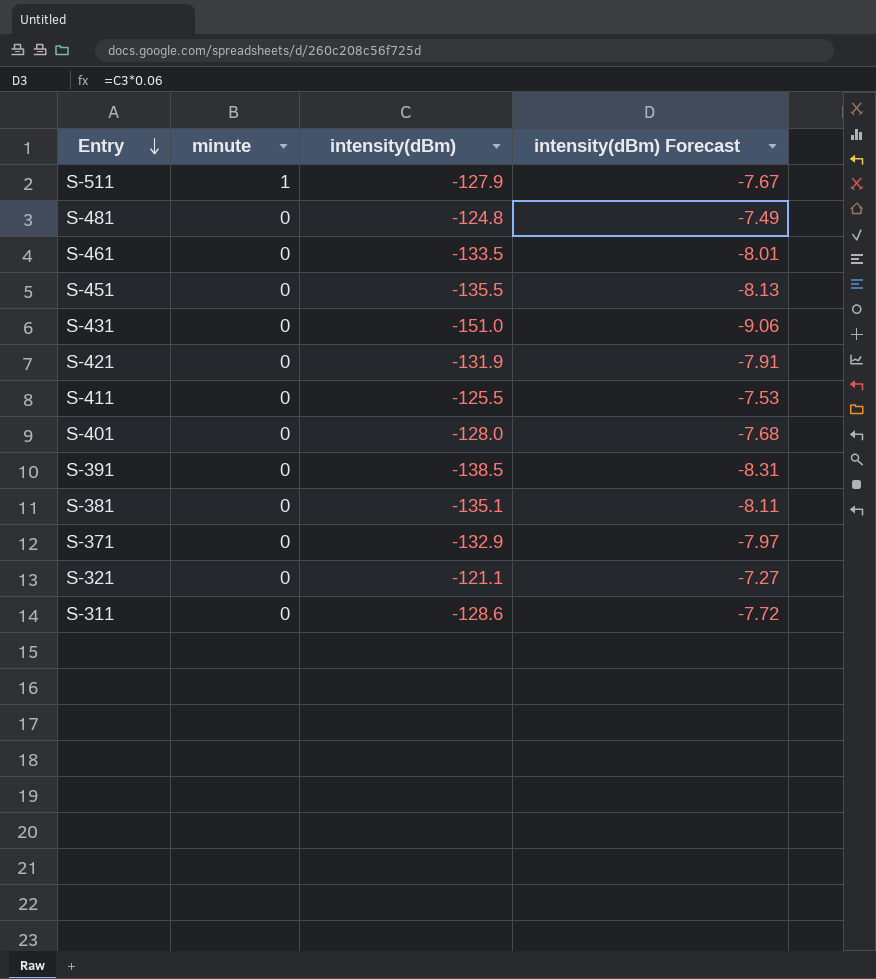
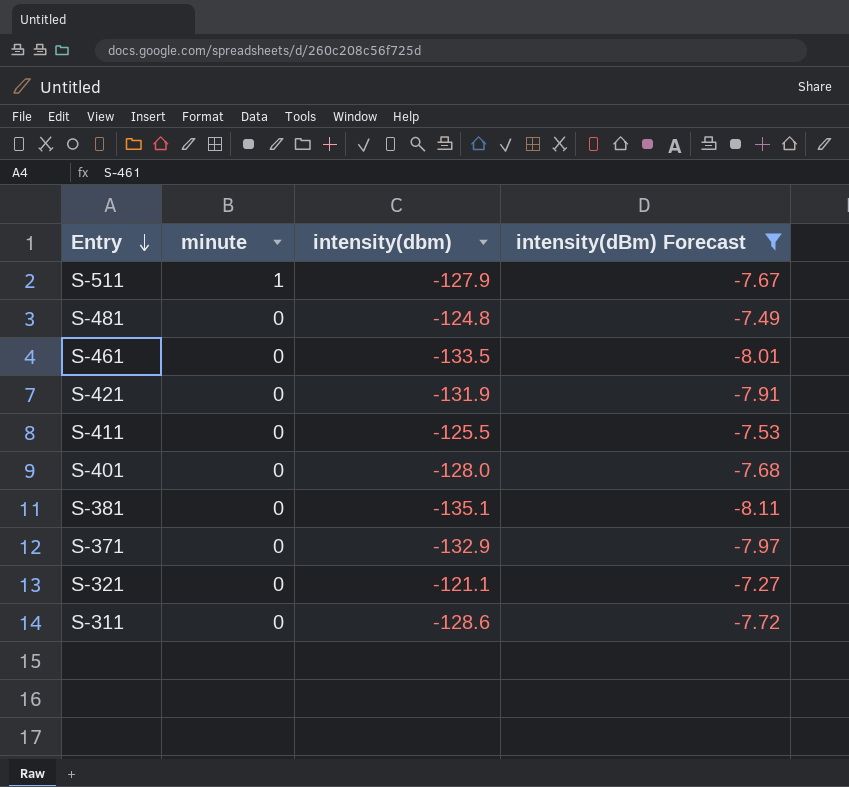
filter: none -> intensity(dBm) Forecast >= -8.11
column name: intensity(dBm) -> intensity(dbm)

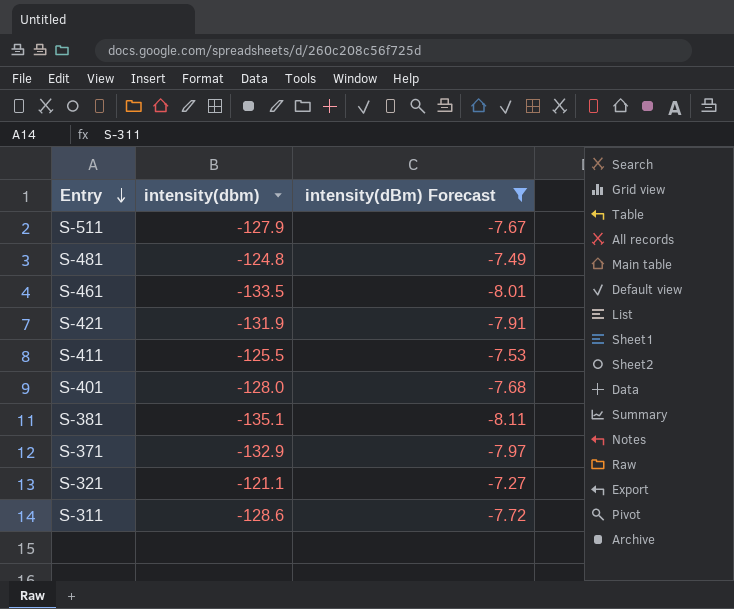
column minute | position: 2 -> none

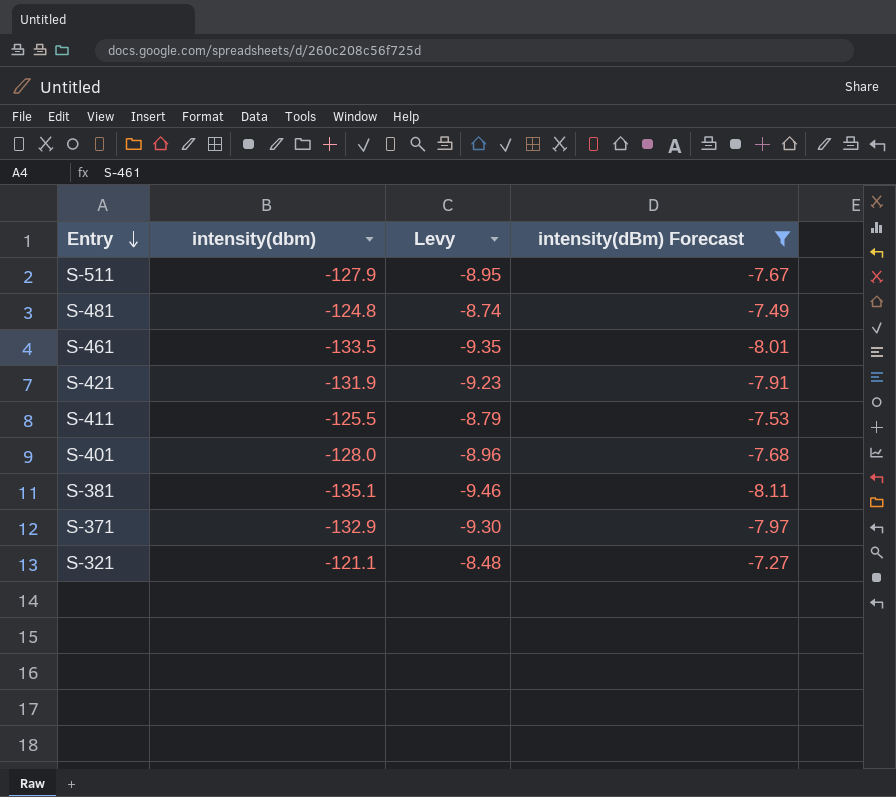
column Levy | formula: none -> [intensity(dbm)] * 0.07
row S-311: -128.6 | -7.72 -> none

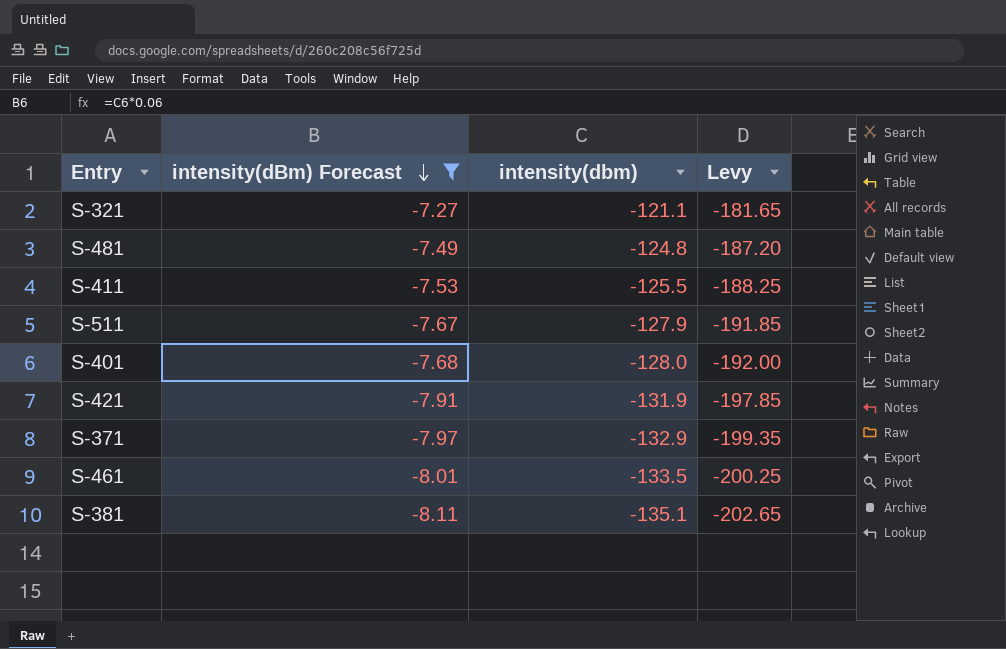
row order: Entry descending -> intensity(dBm) Forecast descending
column intensity(dBm) Forecast | position: 4 -> 2
column Levy | formula: [intensity(dbm)] * 0.07 -> [intensity(dbm)] * 1.5

